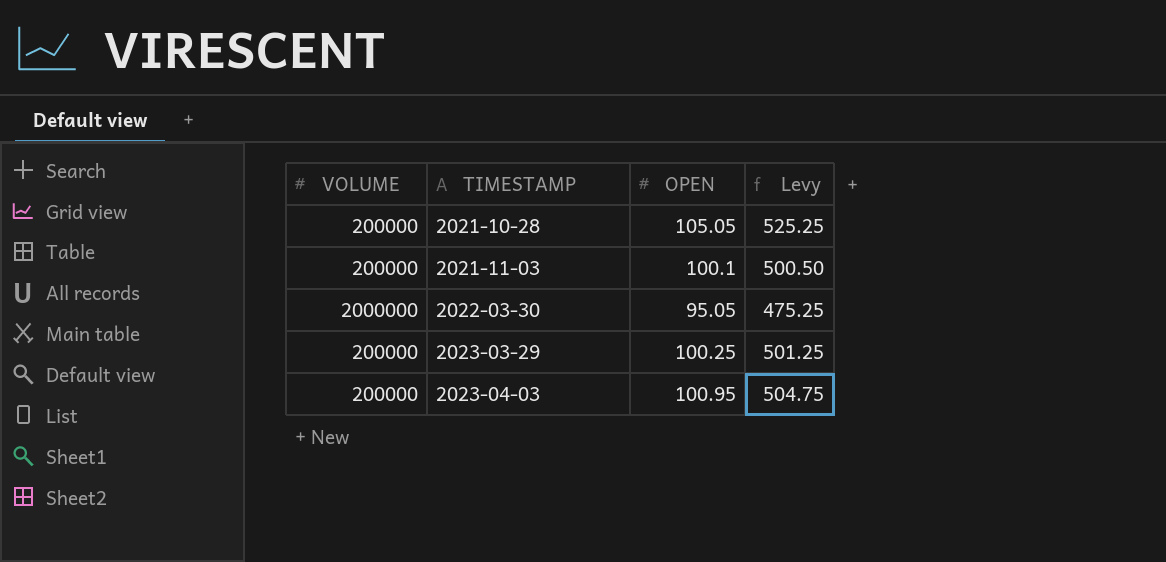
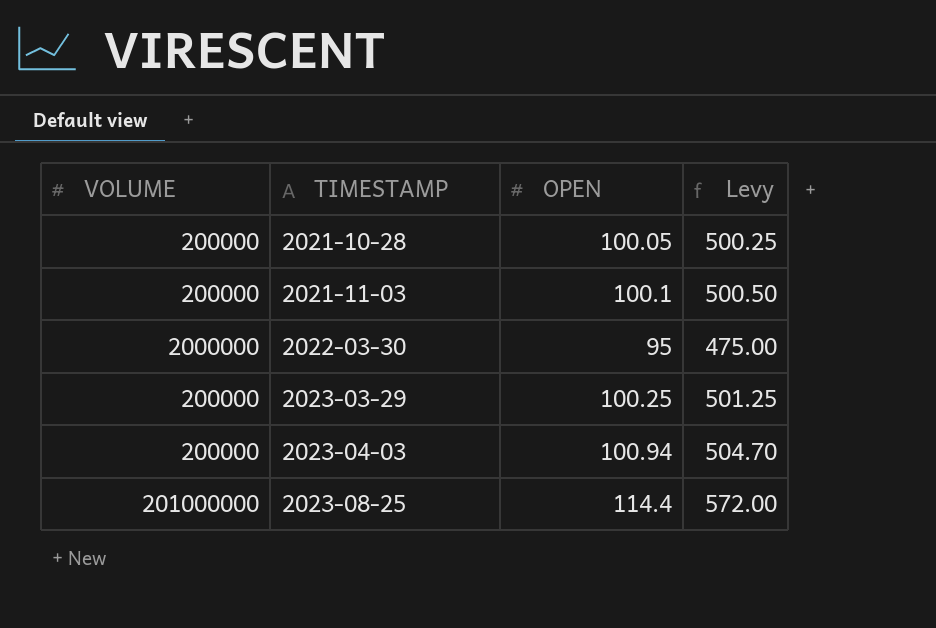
2021-10-28 | OPEN: 105.05 -> 100.05
2021-10-28 | Levy: 525.25 -> 500.25
2022-03-30 | OPEN: 95.05 -> 95
2022-03-30 | Levy: 475.25 -> 475.00
2023-04-03 | OPEN: 100.95 -> 100.94
2023-04-03 | Levy: 504.75 -> 504.70
row 2023-08-25: none -> 201000000 | 114.4 | 572.00

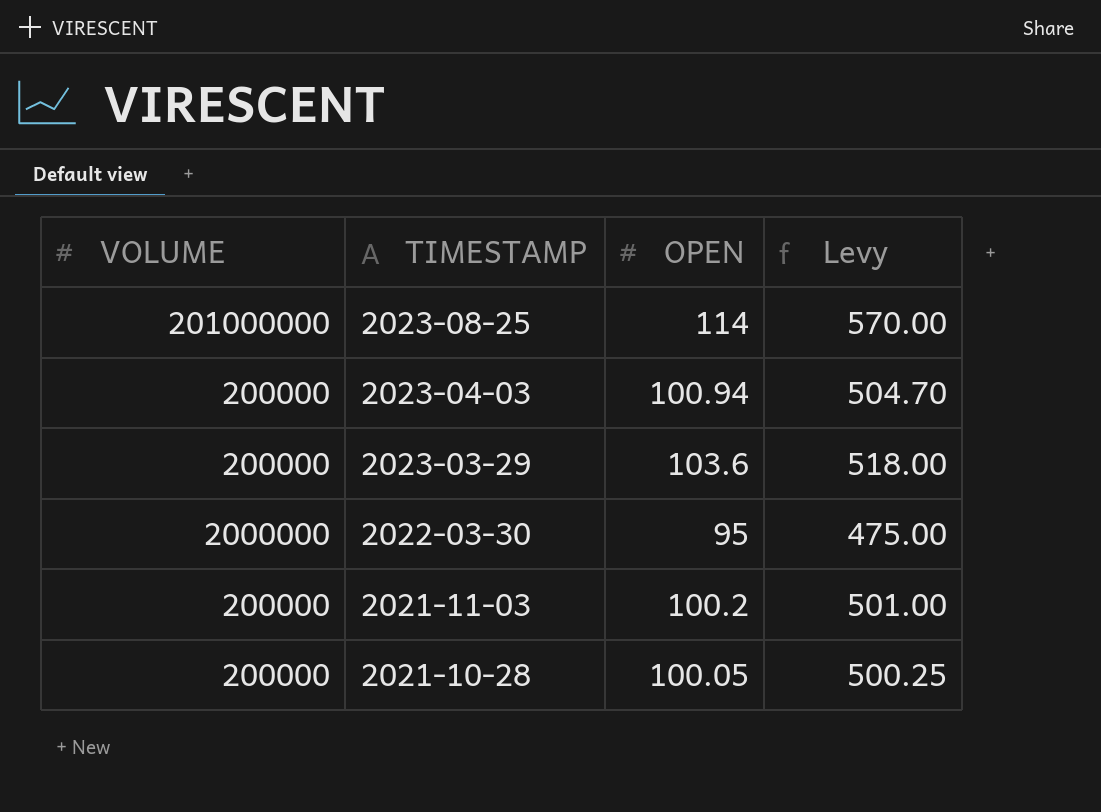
row order: TIMESTAMP ascending -> TIMESTAMP descending
2023-08-25 | OPEN: 114.4 -> 114
2023-08-25 | Levy: 572.00 -> 570.00
2023-03-29 | OPEN: 100.25 -> 103.6
2023-03-29 | Levy: 501.25 -> 518.00
2021-11-03 | OPEN: 100.1 -> 100.2
2021-11-03 | Levy: 500.50 -> 501.00

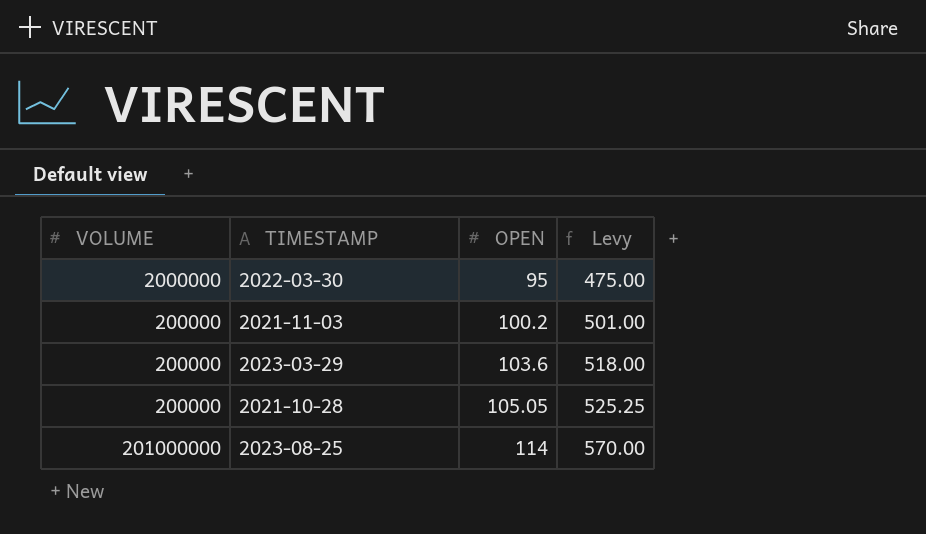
row order: TIMESTAMP descending -> OPEN ascending
row 2023-04-03: 200000 | 100.94 | 504.70 -> none
2021-10-28 | OPEN: 100.05 -> 105.05
2021-10-28 | Levy: 500.25 -> 525.25

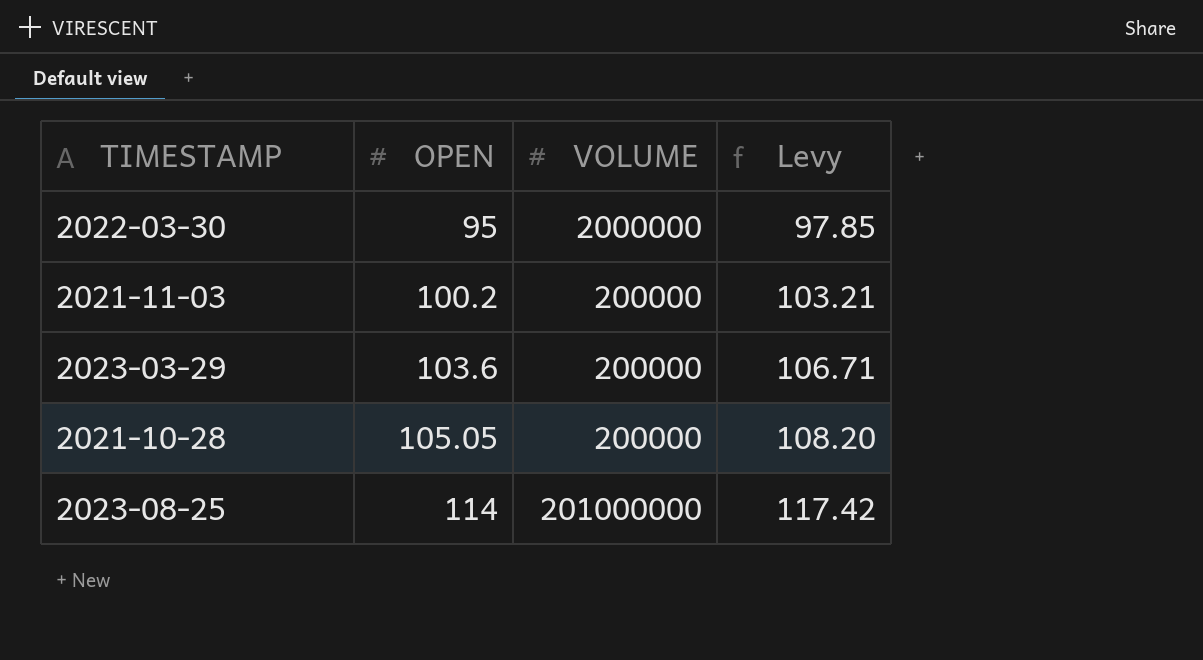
column VOLUME | position: 1 -> 3
column Levy | formula: [OPEN] * 5 -> [OPEN] * 1.03

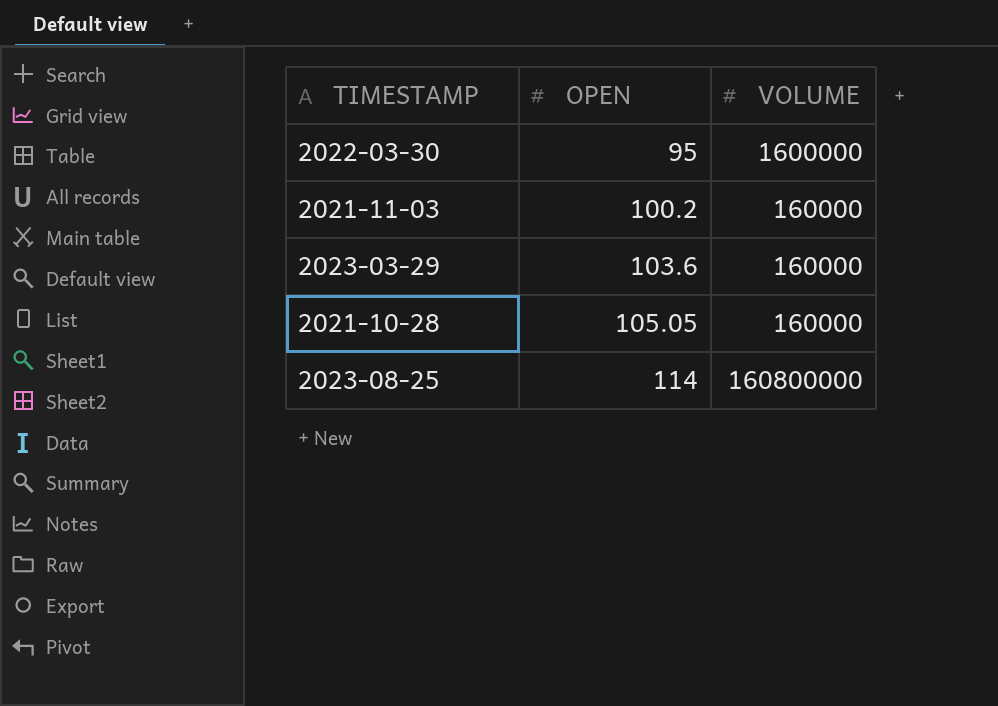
column Levy | formula: [OPEN] * 1.03 -> none
2022-03-30 | VOLUME: 2000000 -> 1600000
2021-11-03 | VOLUME: 200000 -> 160000
2023-03-29 | VOLUME: 200000 -> 160000
2021-10-28 | VOLUME: 200000 -> 160000
2023-08-25 | VOLUME: 201000000 -> 160800000

